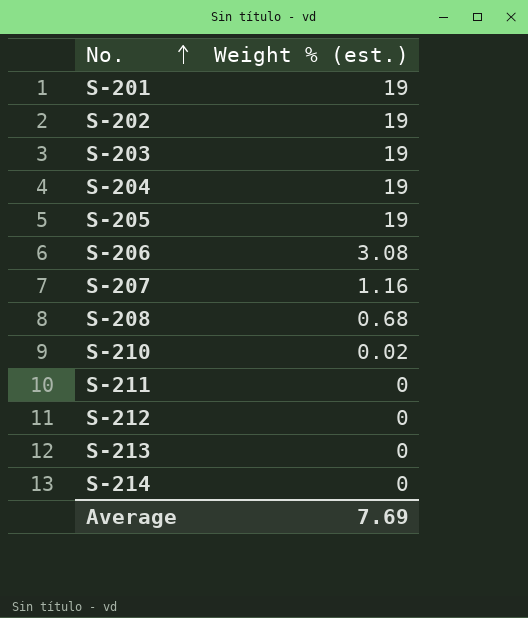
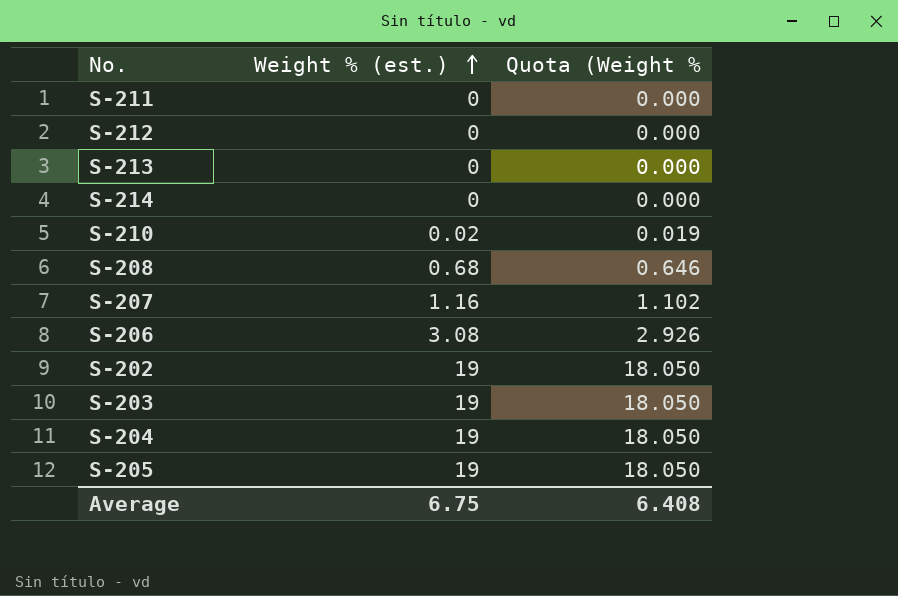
row order: No. ascending -> Weight % (est.) ascending
column Quota (Weight % | formula: none -> [Weight % (est.)] * 0.95
row S-201: 19 -> none
Average | Weight % (est.): 7.69 -> 6.75

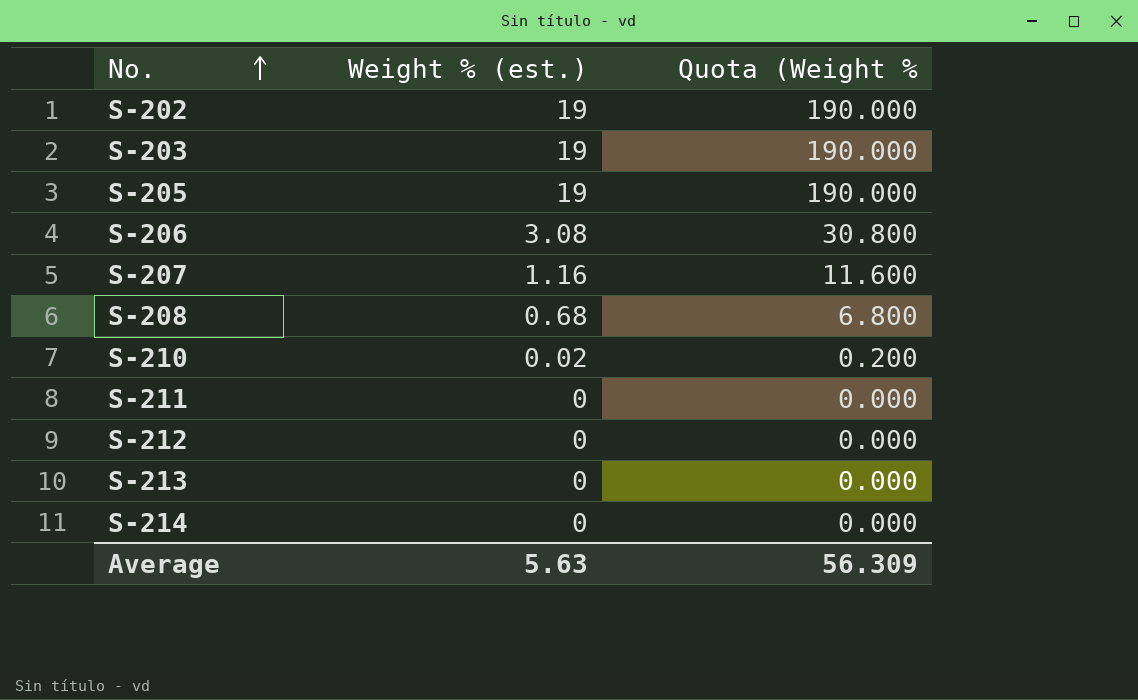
row order: Weight % (est.) ascending -> No. ascending
column Quota (Weight % | formula: [Weight % (est.)] * 0.95 -> [Weight % (est.)] * 10
row S-204: 19 | 18.050 -> none
Average | Weight % (est.): 6.75 -> 5.63
Average | Quota (Weight %: 6.408 -> 56.309

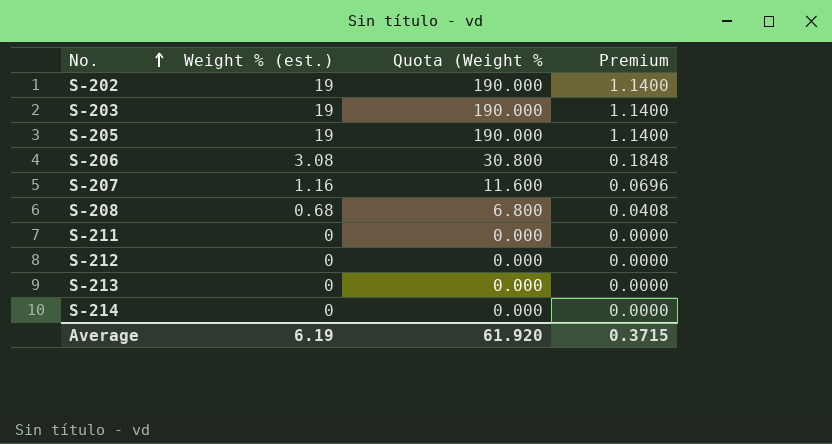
column Premium | formula: none -> [Weight % (est.)] * 0.06
row S-210: 0.02 | 0.200 -> none
Average | Weight % (est.): 5.63 -> 6.19
Average | Quota (Weight %: 56.309 -> 61.920

